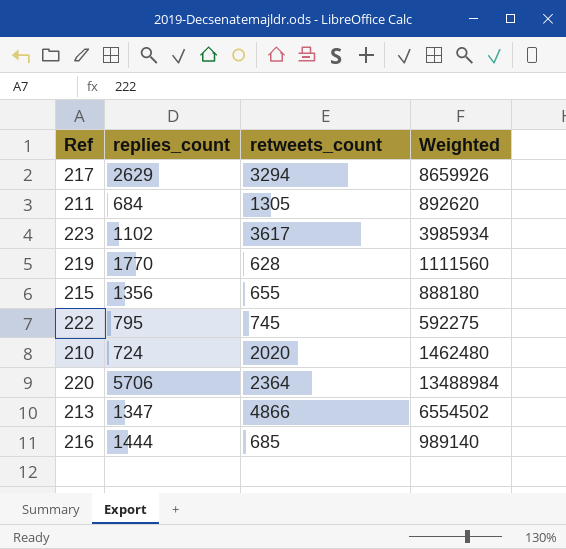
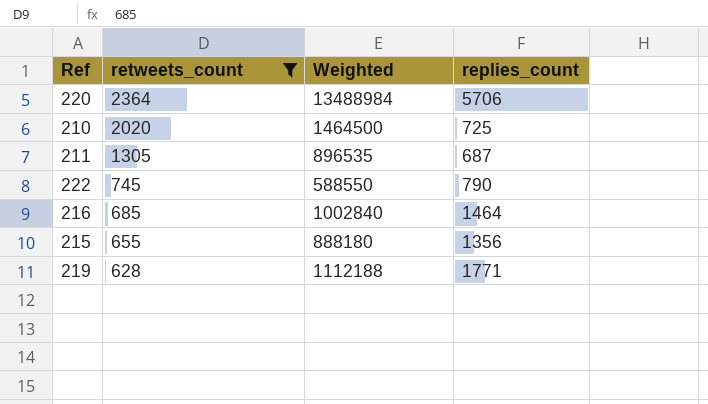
filter: none -> retweets_count <= 2364
row order: none -> retweets_count descending
column replies_count | position: 2 -> 4
210 | Weighted: 1462480 -> 1464500
210 | replies_count: 724 -> 725
211 | Weighted: 892620 -> 896535
211 | replies_count: 684 -> 687
222 | Weighted: 592275 -> 588550
222 | replies_count: 795 -> 790
216 | Weighted: 989140 -> 1002840
216 | replies_count: 1444 -> 1464
219 | Weighted: 1111560 -> 1112188
219 | replies_count: 1770 -> 1771

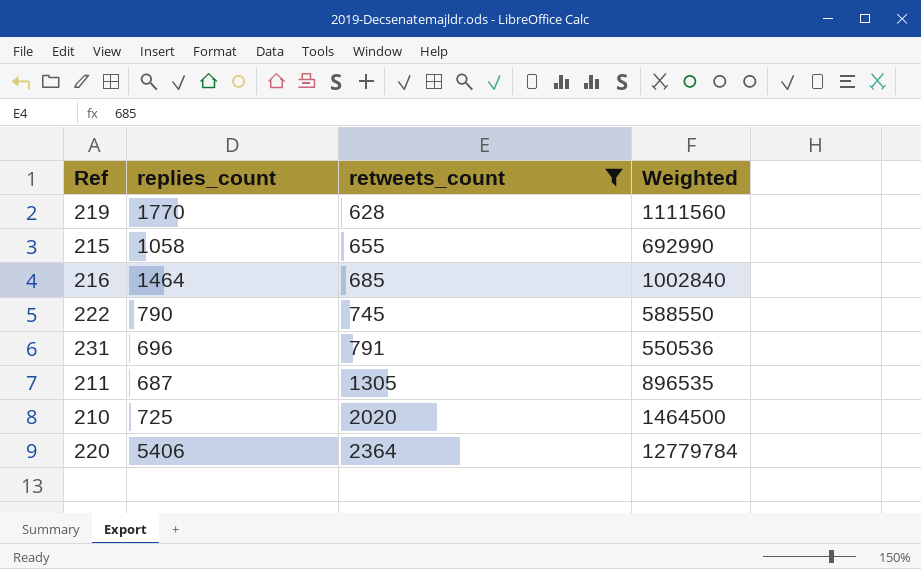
row order: retweets_count descending -> retweets_count ascending
column replies_count | position: 4 -> 2
219 | replies_count: 1771 -> 1770
219 | Weighted: 1112188 -> 1111560
215 | replies_count: 1356 -> 1058
215 | Weighted: 888180 -> 692990
row 231: none -> 696 | 791 | 550536
220 | replies_count: 5706 -> 5406
220 | Weighted: 13488984 -> 12779784

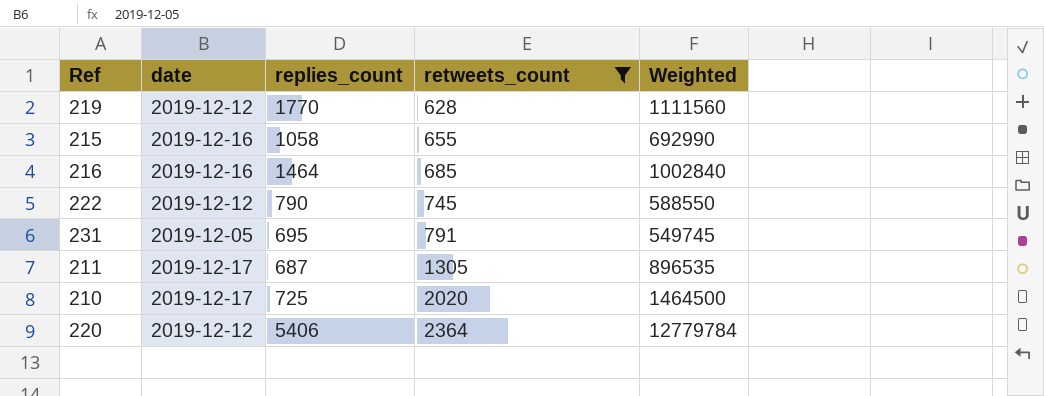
column date | position: none -> 2
231 | replies_count: 696 -> 695
231 | Weighted: 550536 -> 549745

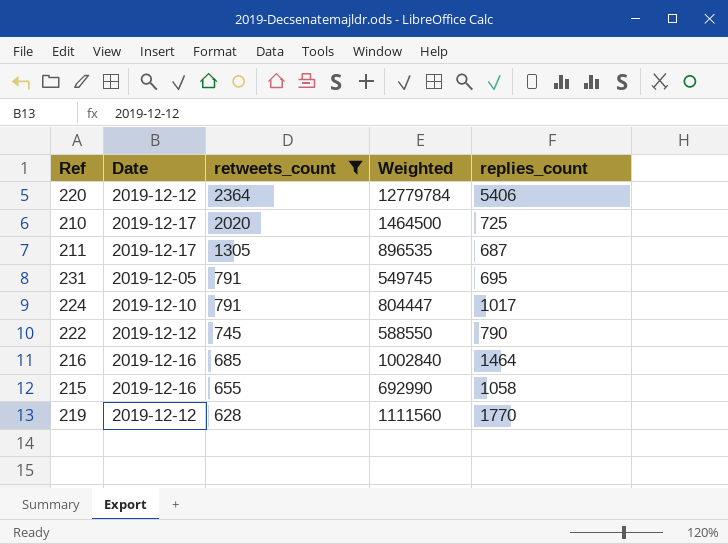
row order: retweets_count ascending -> retweets_count descending
column name: date -> Date
column replies_count | position: 3 -> 5
row 224: none -> 2019-12-10 | 791 | 804447 | 1017

